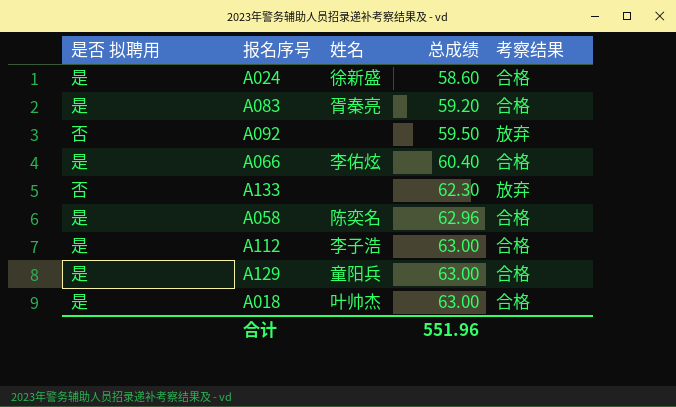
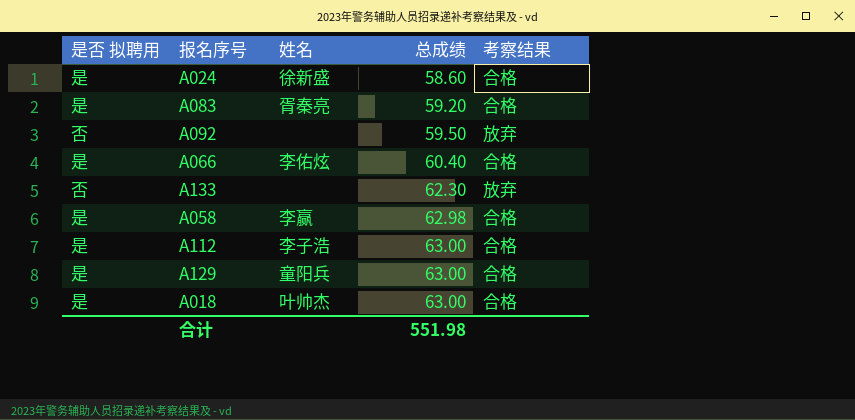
A058 | 姓名: 陈奕名 -> 李赢
A058 | 总成绩: 62.96 -> 62.98
合计 | 总成绩: 551.96 -> 551.98

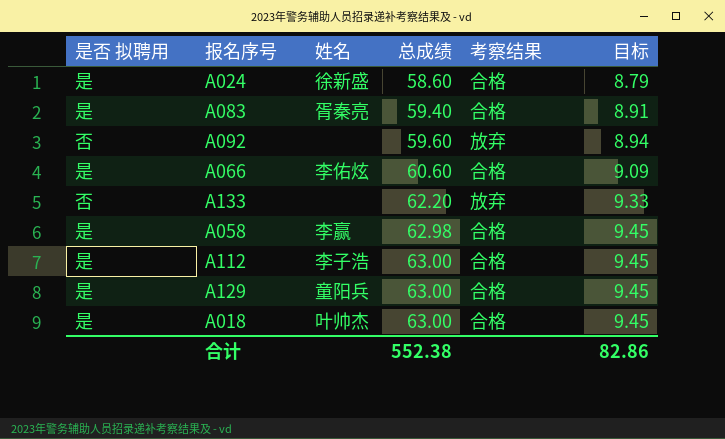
column 目标 | formula: none -> [总成绩] * 0.15
A083 | 总成绩: 59.20 -> 59.40
A092 | 总成绩: 59.50 -> 59.60
A066 | 总成绩: 60.40 -> 60.60
A133 | 总成绩: 62.30 -> 62.20
合计 | 总成绩: 551.98 -> 552.38

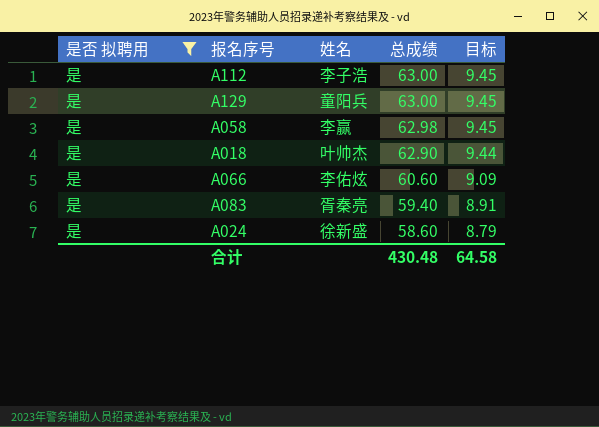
filter: none -> 是否 拟聘用 = 是
row order: 总成绩 ascending -> 总成绩 descending
column 考察结果 | position: 5 -> none
A018 | 总成绩: 63.00 -> 62.90
A018 | 目标: 9.45 -> 9.44
合计 | 总成绩: 552.38 -> 430.48
合计 | 目标: 82.86 -> 64.58

